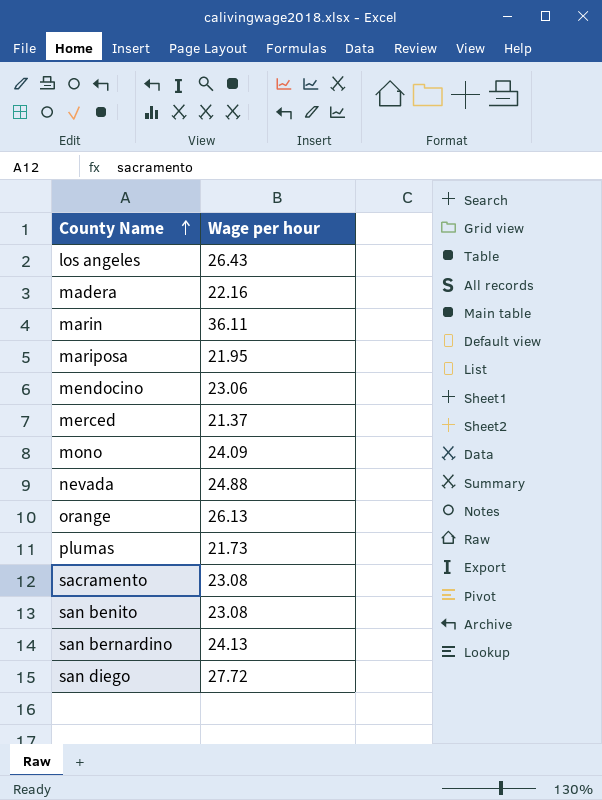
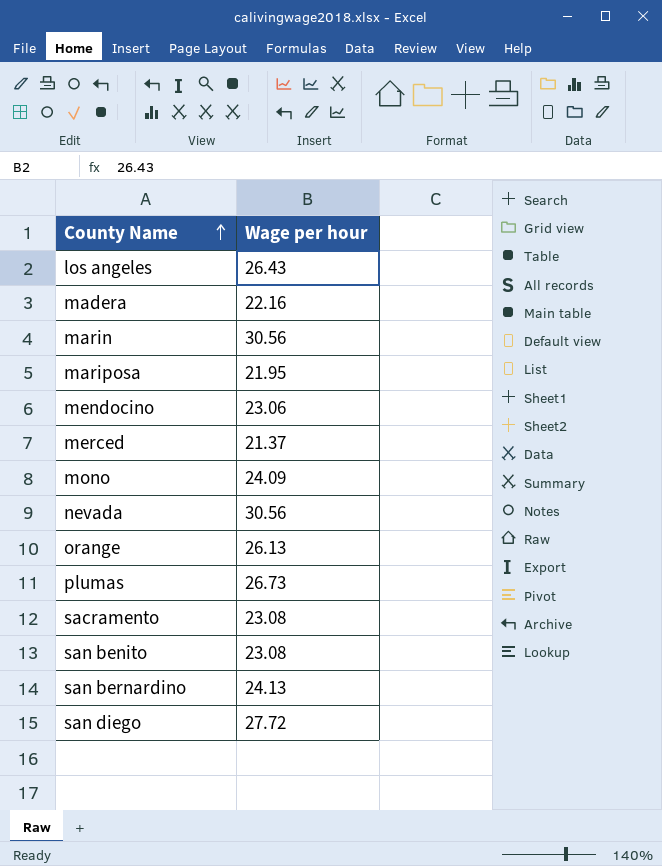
marin | Wage per hour: 36.11 -> 30.56
nevada | Wage per hour: 24.88 -> 30.56
plumas | Wage per hour: 21.73 -> 26.73

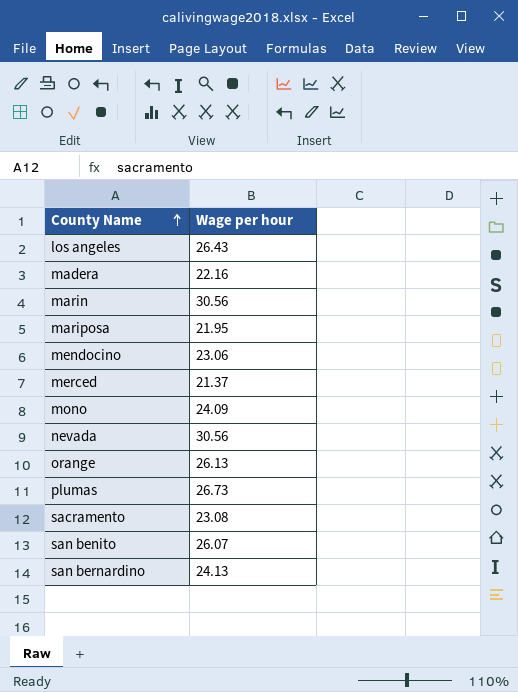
row san diego: 27.72 -> none
san benito | Wage per hour: 23.08 -> 26.07

